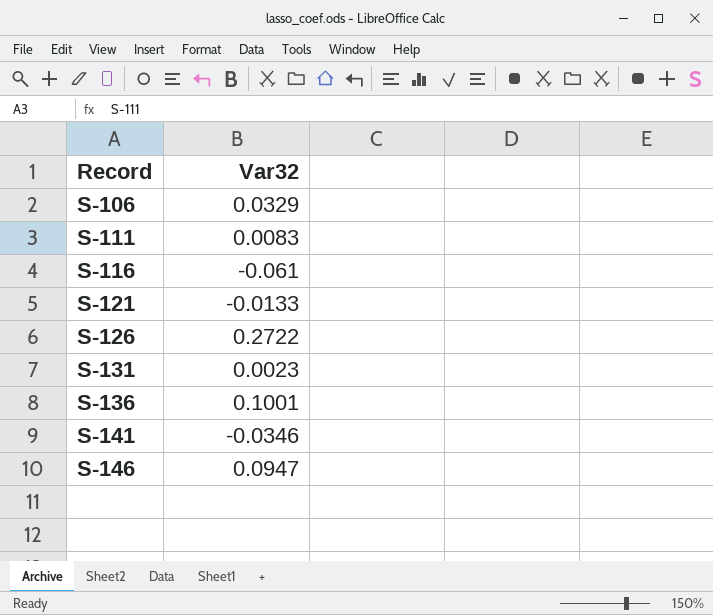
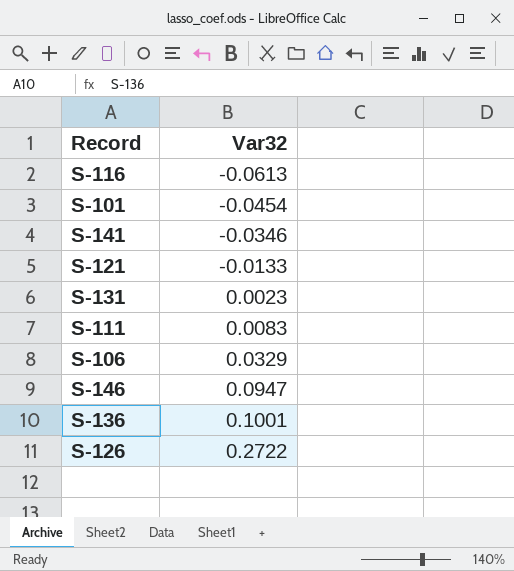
row order: Record ascending -> Var32 ascending
S-116 | Var32: -0.061 -> -0.0613
row S-101: none -> -0.0454

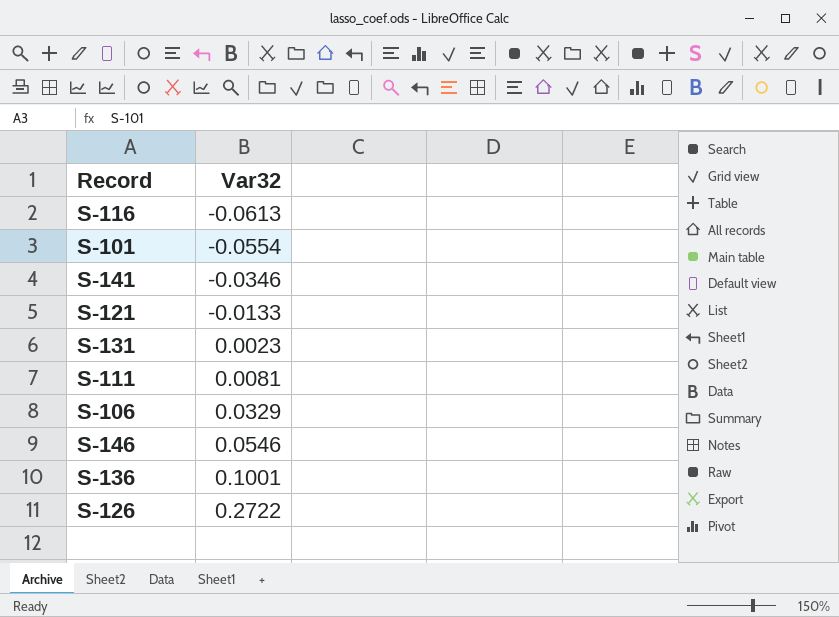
S-101 | Var32: -0.0454 -> -0.0554
S-111 | Var32: 0.0083 -> 0.0081
S-146 | Var32: 0.0947 -> 0.0546

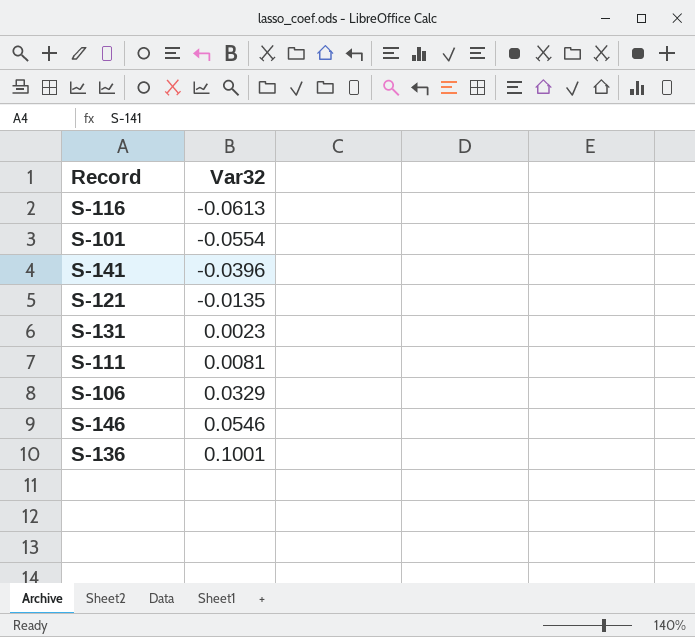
row S-126: 0.2722 -> none
S-141 | Var32: -0.0346 -> -0.0396
S-121 | Var32: -0.0133 -> -0.0135

